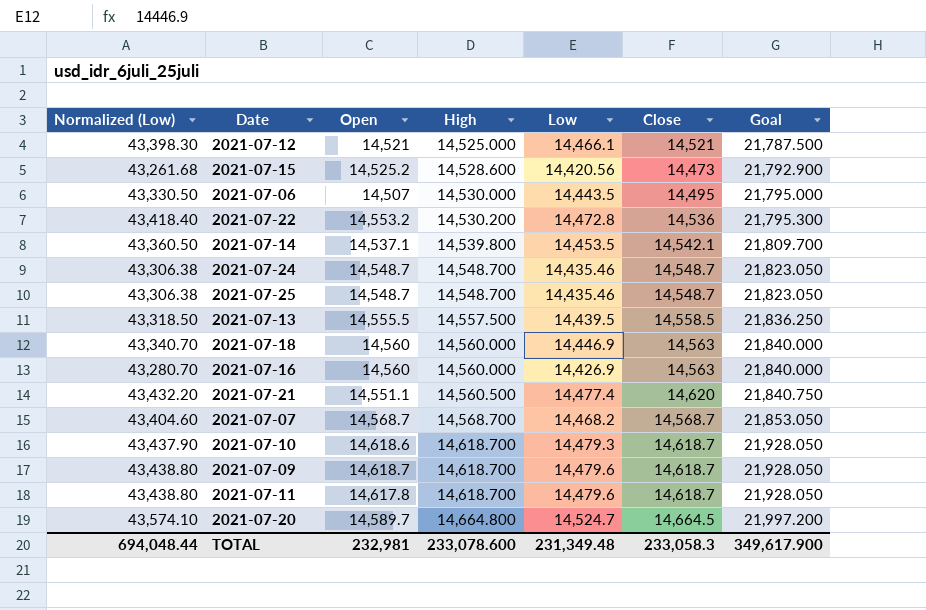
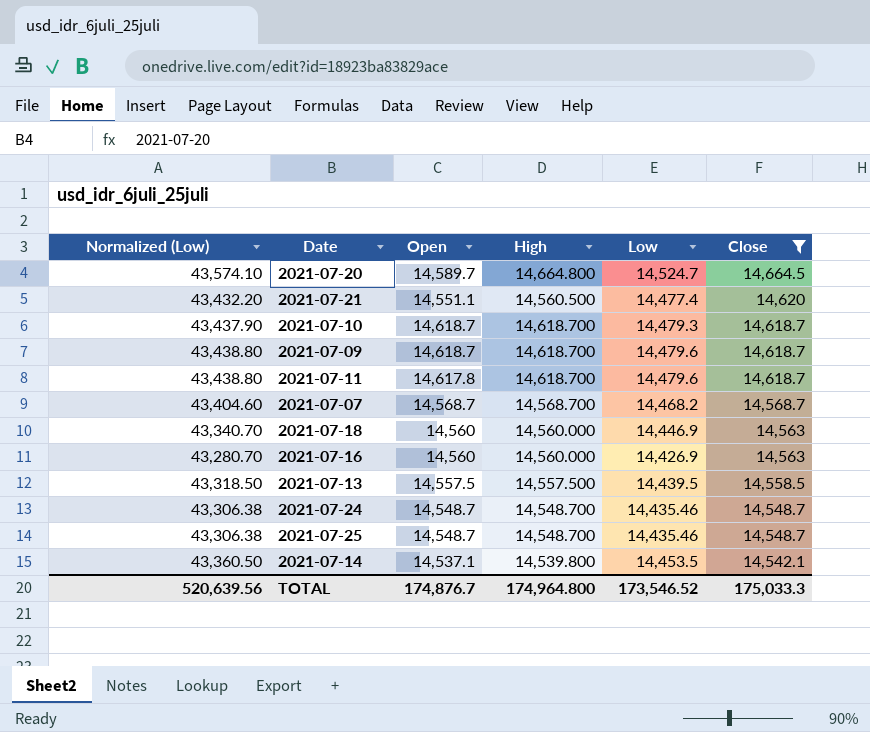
filter: none -> Close >= 14,542.1
row order: High ascending -> Close descending
column Goal | formula: [High] * 1.5 -> none
2021-07-10 | Open: 14,618.6 -> 14,618.7
2021-07-13 | Open: 14,555.5 -> 14,557.5
TOTAL | Normalized (Low): 694,048.44 -> 520,639.56
TOTAL | Open: 232,981 -> 174,876.7
TOTAL | High: 233,078.600 -> 174,964.800
TOTAL | Low: 231,349.48 -> 173,546.52
TOTAL | Close: 233,058.3 -> 175,033.3

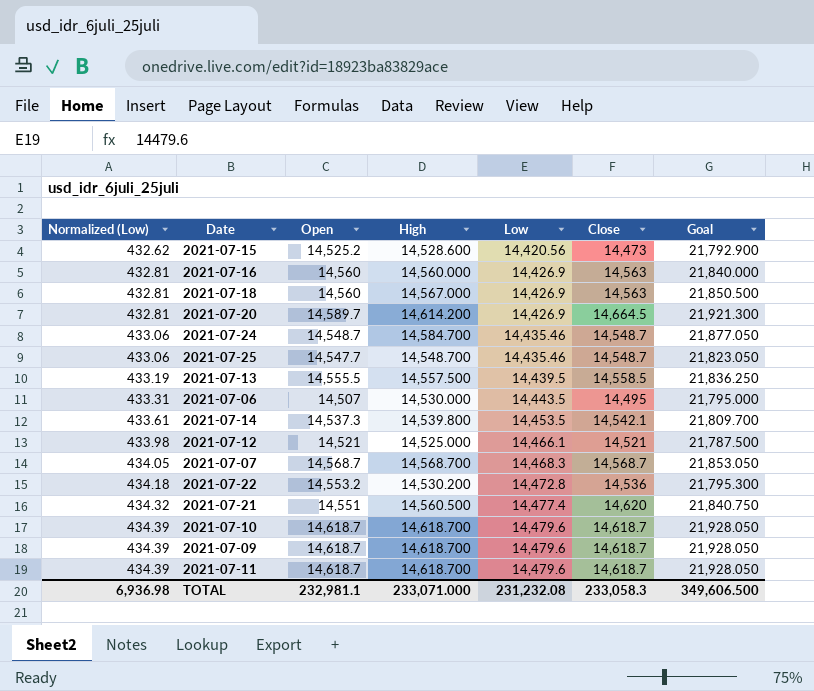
filter: Close >= 14,542.1 -> none
row order: Close descending -> Normalized (Low) ascending
column Normalized (Low) | formula: [Low] * 3 -> [Low] * 0.03
column Goal | formula: none -> [High] * 1.5
2021-07-18 | High: 14,560.000 -> 14,567.000
2021-07-18 | Low: 14,446.9 -> 14,426.9
2021-07-20 | High: 14,664.800 -> 14,614.200
2021-07-20 | Low: 14,524.7 -> 14,426.9
2021-07-24 | High: 14,548.700 -> 14,584.700
2021-07-25 | Open: 14,548.7 -> 14,547.7
2021-07-13 | Open: 14,557.5 -> 14,555.5
2021-07-14 | Open: 14,537.1 -> 14,537.3
2021-07-07 | Low: 14,468.2 -> 14,468.3
2021-07-21 | Open: 14,551.1 -> 14,551
2021-07-10 | Low: 14,479.3 -> 14,479.6
2021-07-11 | Open: 14,617.8 -> 14,618.7
TOTAL | Normalized (Low): 520,639.56 -> 6,936.98
TOTAL | Open: 174,876.7 -> 232,981.1
TOTAL | High: 174,964.800 -> 233,071.000
TOTAL | Low: 173,546.52 -> 231,232.08
TOTAL | Close: 175,033.3 -> 233,058.3

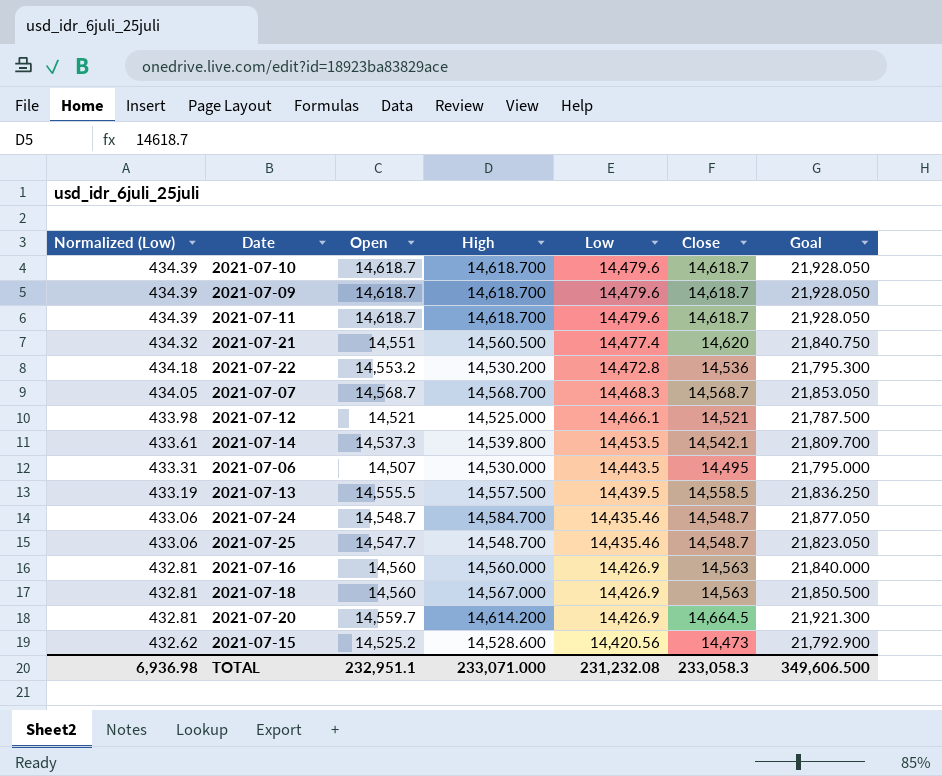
row order: Normalized (Low) ascending -> Normalized (Low) descending
2021-07-20 | Open: 14,589.7 -> 14,559.7
TOTAL | Open: 232,981.1 -> 232,951.1

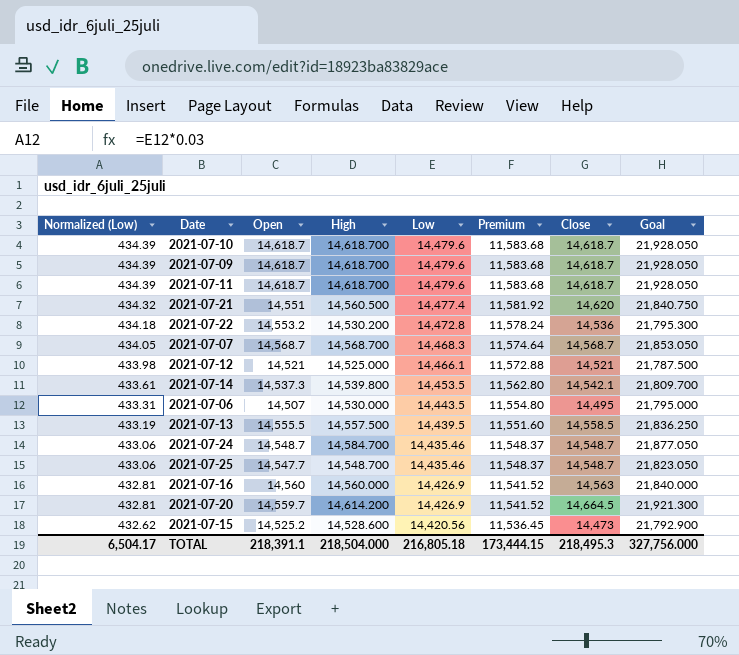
column Premium | formula: none -> [Low] * 0.8
row 2021-07-18: 432.81 | 14,560 | 14,567.000 | 14,426.9 | 14,563 | 21,850.500 -> none
TOTAL | Normalized (Low): 6,936.98 -> 6,504.17
TOTAL | Open: 232,951.1 -> 218,391.1
TOTAL | High: 233,071.000 -> 218,504.000
TOTAL | Low: 231,232.08 -> 216,805.18
TOTAL | Close: 233,058.3 -> 218,495.3
TOTAL | Goal: 349,606.500 -> 327,756.000

